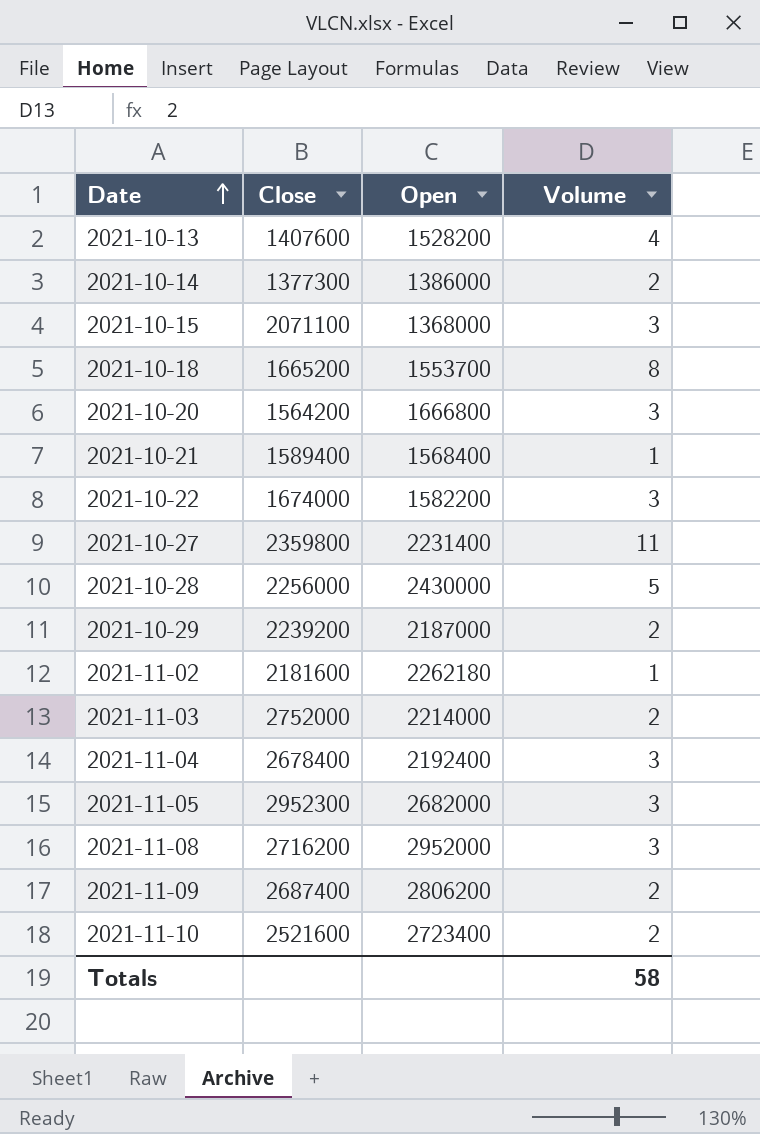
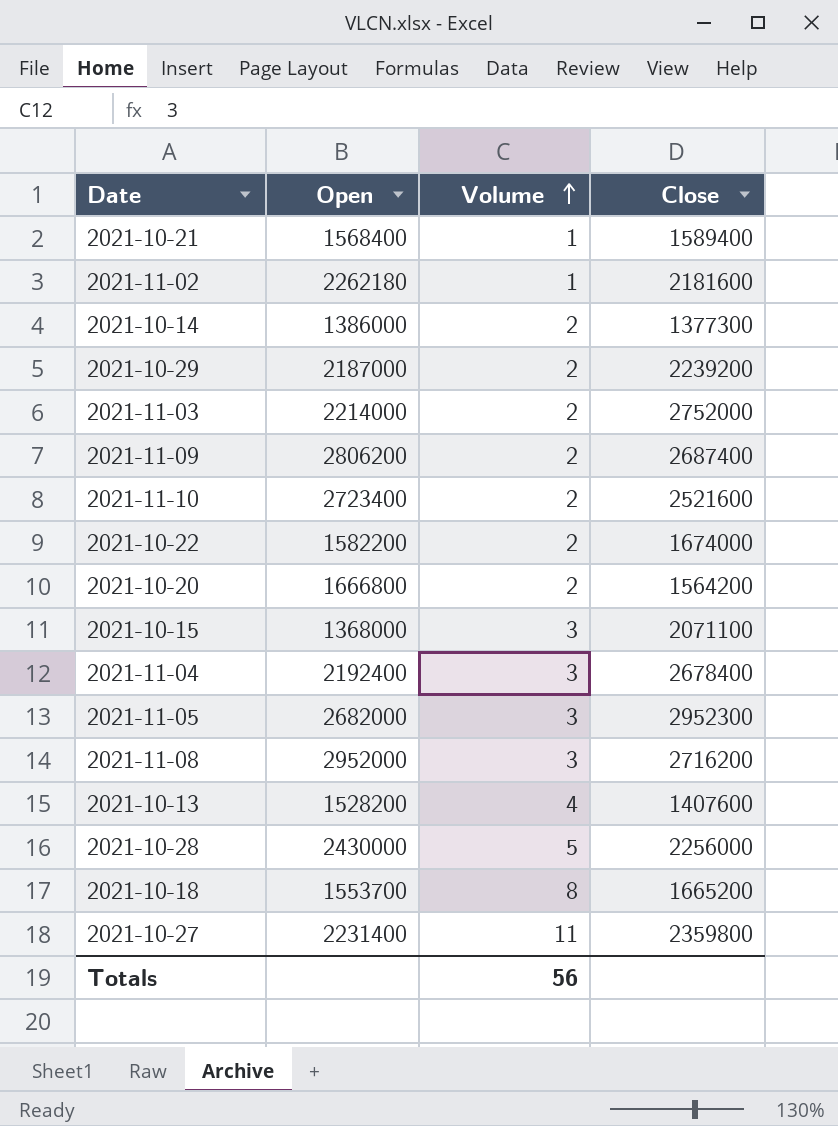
row order: Date ascending -> Volume ascending
column Close | position: 2 -> 4
2021-10-22 | Volume: 3 -> 2
2021-10-20 | Volume: 3 -> 2
Totals | Volume: 58 -> 56

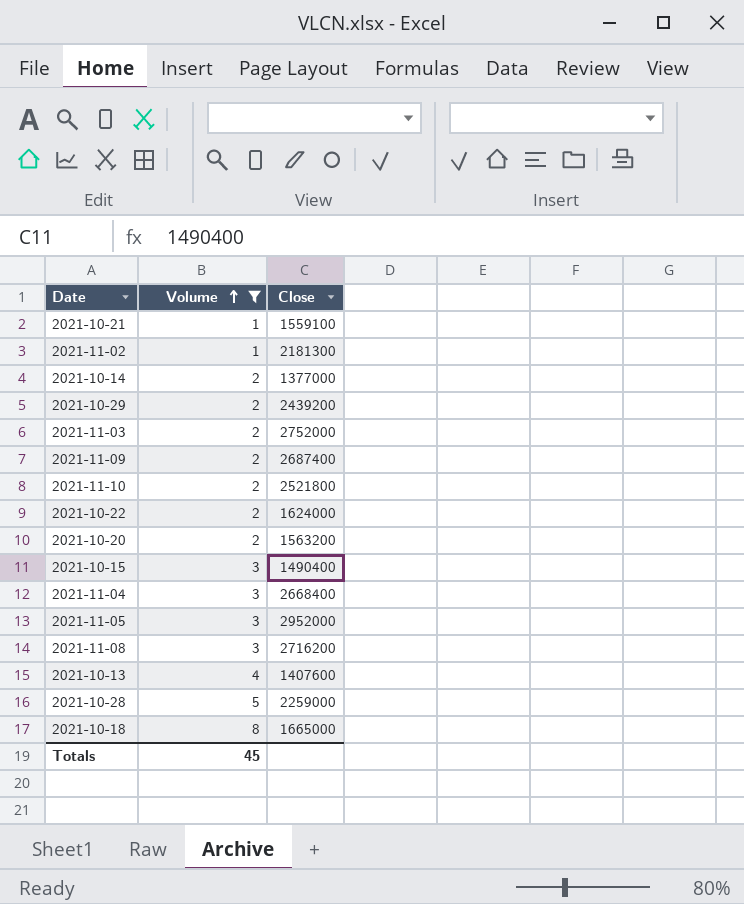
filter: none -> Volume != 11
column Open | position: 2 -> none
2021-10-21 | Close: 1589400 -> 1559100
2021-11-02 | Close: 2181600 -> 2181300
2021-10-14 | Close: 1377300 -> 1377000
2021-10-29 | Close: 2239200 -> 2439200
2021-11-10 | Close: 2521600 -> 2521800
2021-10-22 | Close: 1674000 -> 1624000
2021-10-20 | Close: 1564200 -> 1563200
2021-10-15 | Close: 2071100 -> 1490400
2021-11-04 | Close: 2678400 -> 2668400
2021-11-05 | Close: 2952300 -> 2952000
2021-10-28 | Close: 2256000 -> 2259000
2021-10-18 | Close: 1665200 -> 1665000
Totals | Volume: 56 -> 45

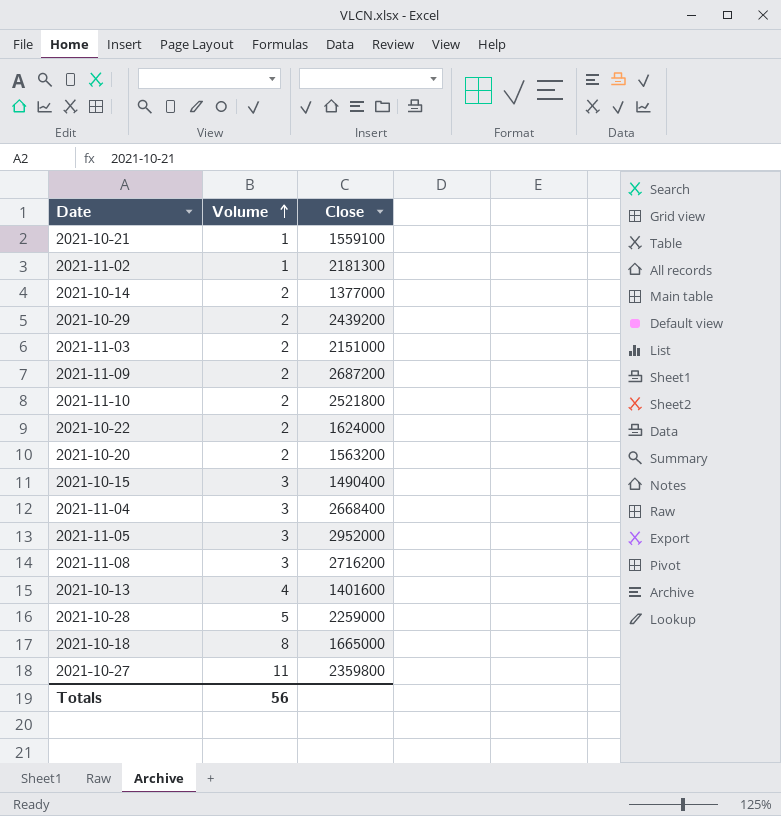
filter: Volume != 11 -> none
2021-11-03 | Close: 2752000 -> 2151000
2021-11-09 | Close: 2687400 -> 2687200
2021-10-13 | Close: 1407600 -> 1401600
Totals | Volume: 45 -> 56

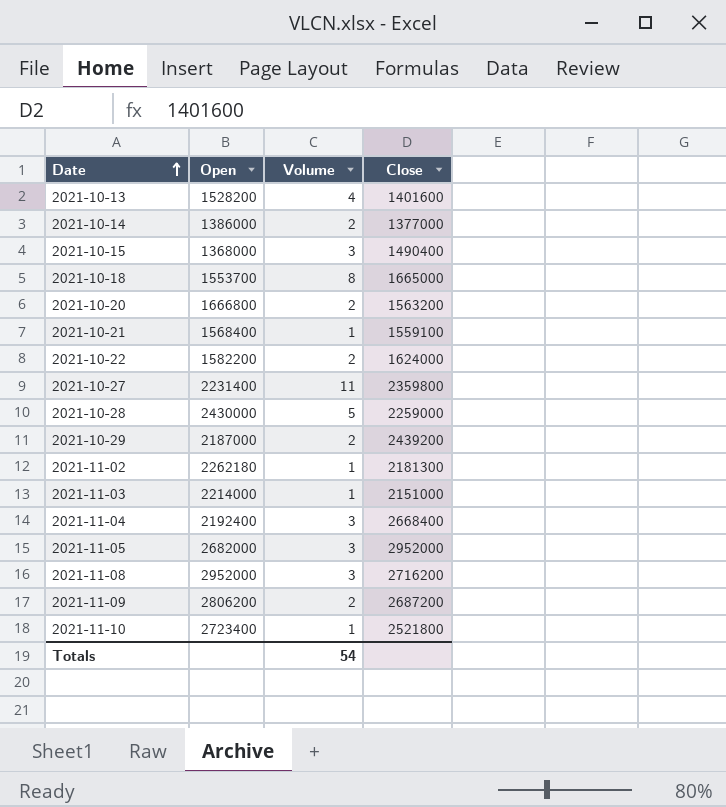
row order: Volume ascending -> Date ascending
column Open | position: none -> 2
2021-11-03 | Volume: 2 -> 1
2021-11-10 | Volume: 2 -> 1
Totals | Volume: 56 -> 54

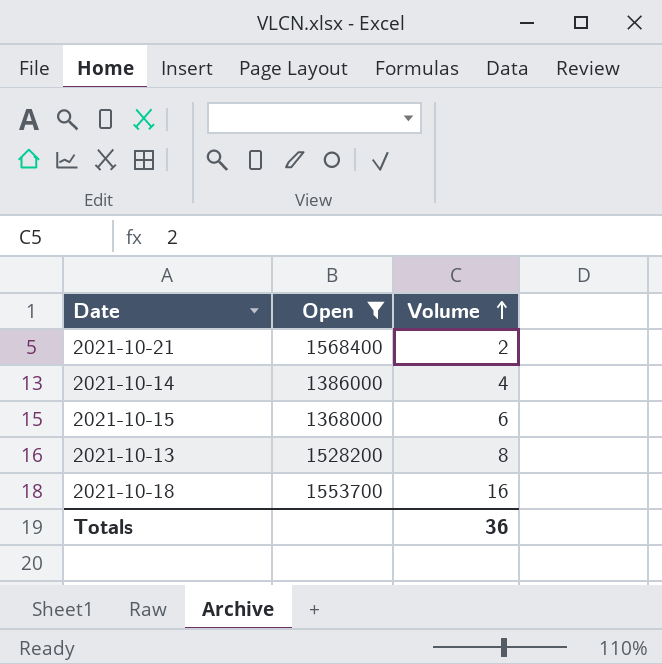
filter: none -> Open <= 1568400
row order: Date ascending -> Volume ascending
column Close | position: 4 -> none
2021-10-21 | Volume: 1 -> 2
2021-10-14 | Volume: 2 -> 4
2021-10-15 | Volume: 3 -> 6
2021-10-13 | Volume: 4 -> 8
2021-10-18 | Volume: 8 -> 16
Totals | Volume: 54 -> 36

